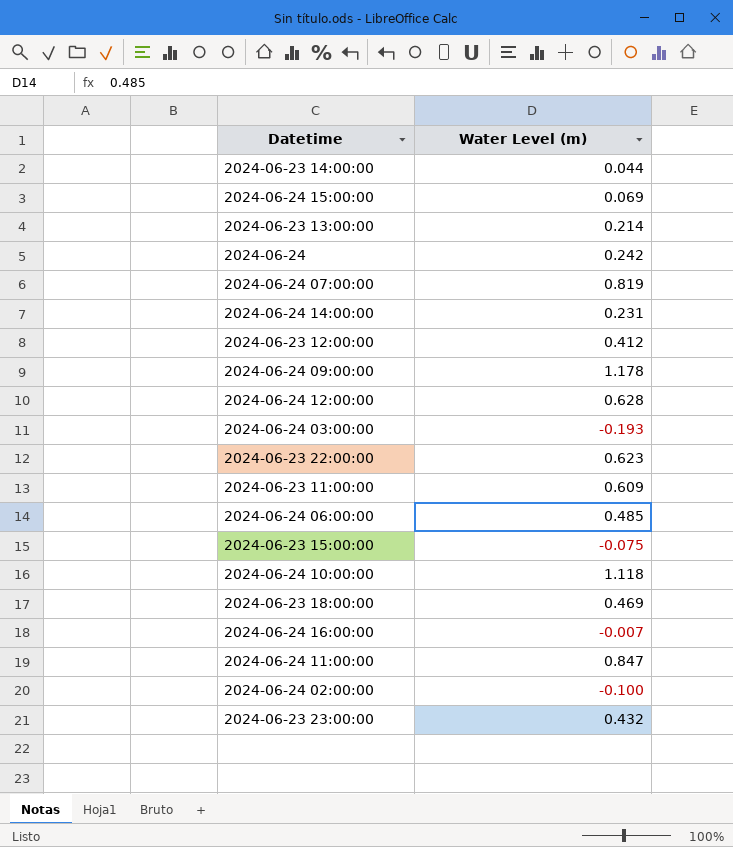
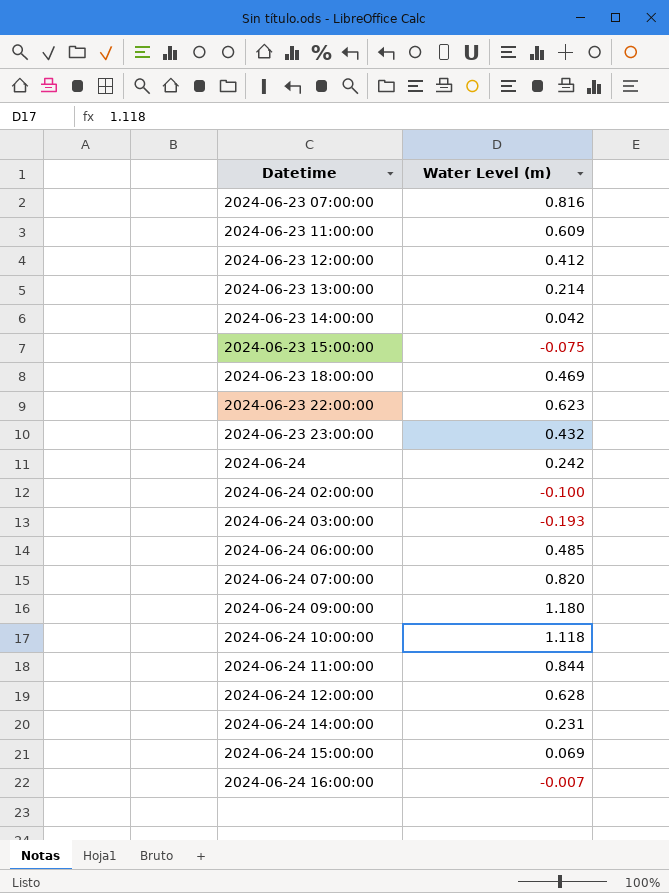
row order: none -> Datetime ascending
row 2024-06-23 07:00:00: none -> 0.816
2024-06-23 14:00:00 | Water Level (m): 0.044 -> 0.042
2024-06-24 07:00:00 | Water Level (m): 0.819 -> 0.820
2024-06-24 09:00:00 | Water Level (m): 1.178 -> 1.180
2024-06-24 11:00:00 | Water Level (m): 0.847 -> 0.844

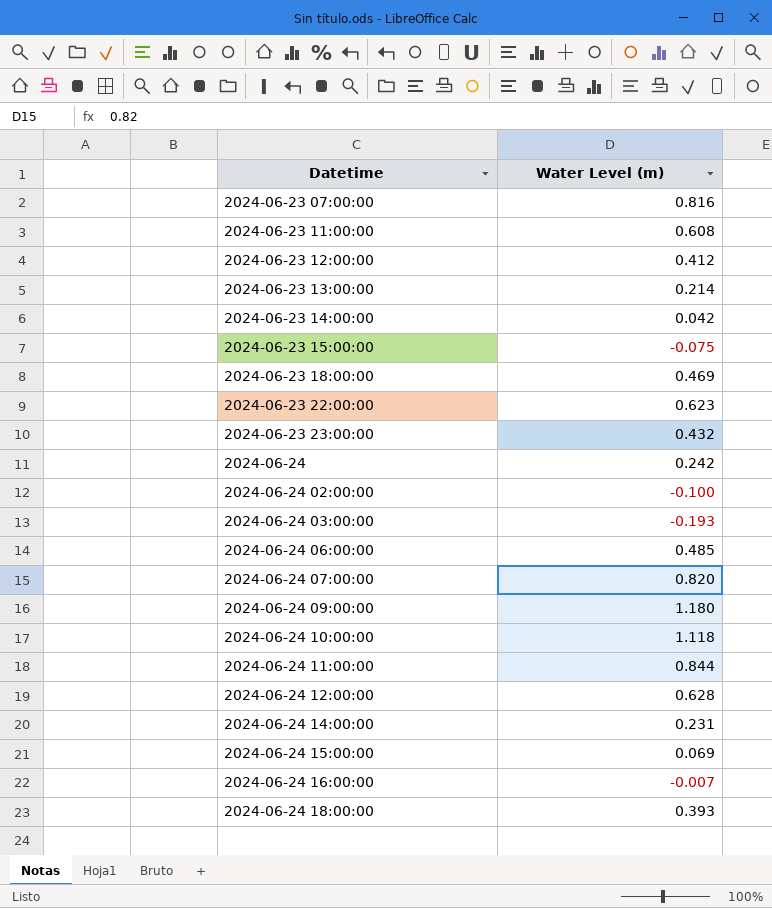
2024-06-23 11:00:00 | Water Level (m): 0.609 -> 0.608
row 2024-06-24 18:00:00: none -> 0.393

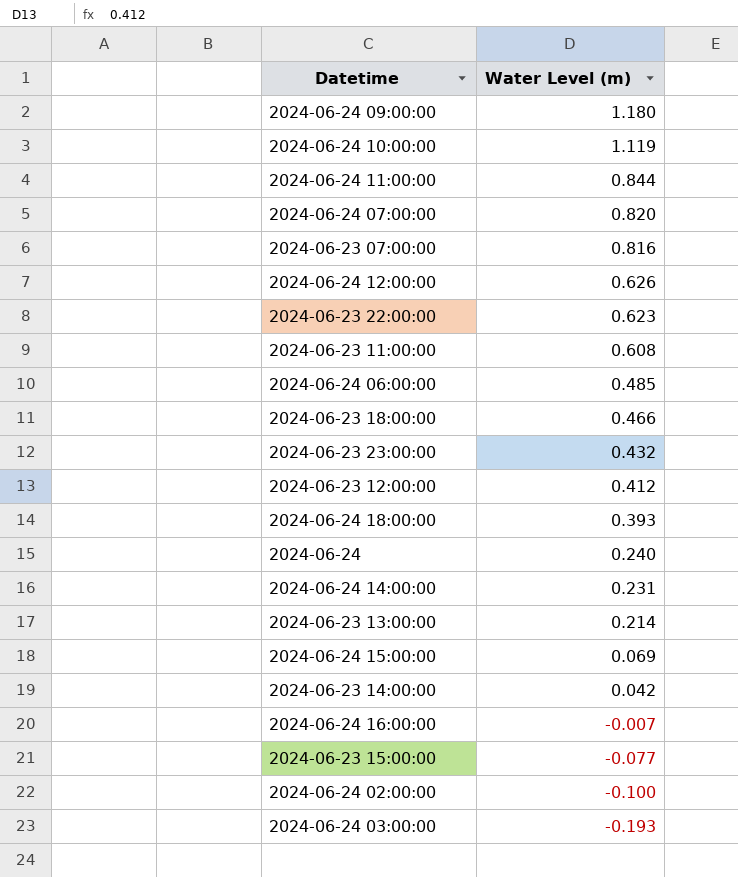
row order: Datetime ascending -> Water Level (m) descending
2024-06-24 10:00:00 | Water Level (m): 1.118 -> 1.119
2024-06-24 12:00:00 | Water Level (m): 0.628 -> 0.626
2024-06-23 18:00:00 | Water Level (m): 0.469 -> 0.466
2024-06-24 | Water Level (m): 0.242 -> 0.240
2024-06-23 15:00:00 | Water Level (m): -0.075 -> -0.077

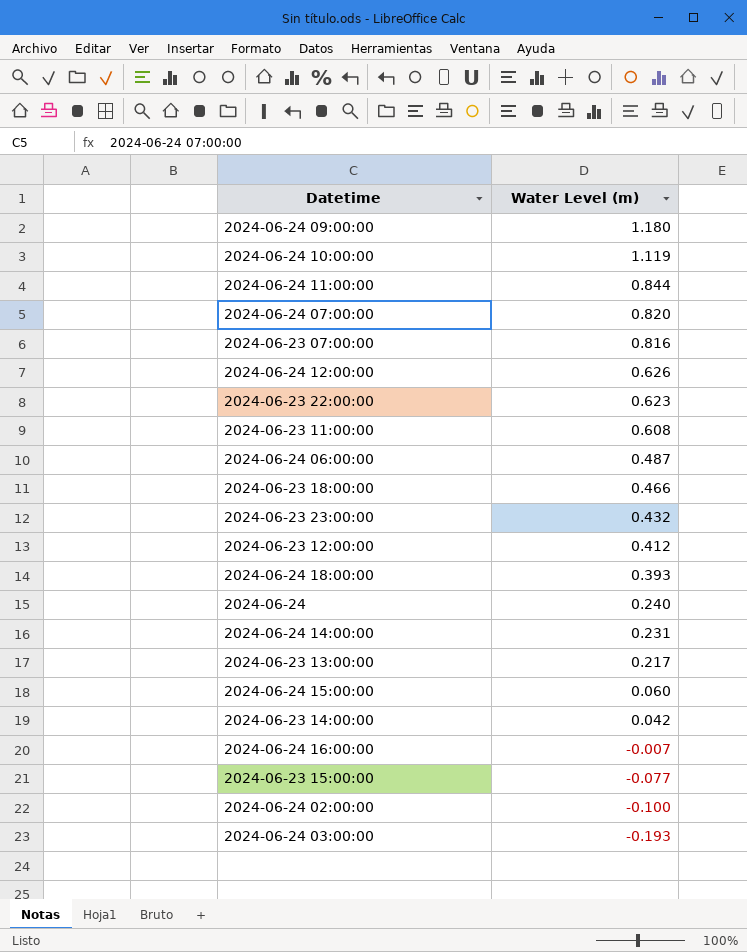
2024-06-24 06:00:00 | Water Level (m): 0.485 -> 0.487
2024-06-23 13:00:00 | Water Level (m): 0.214 -> 0.217
2024-06-24 15:00:00 | Water Level (m): 0.069 -> 0.060

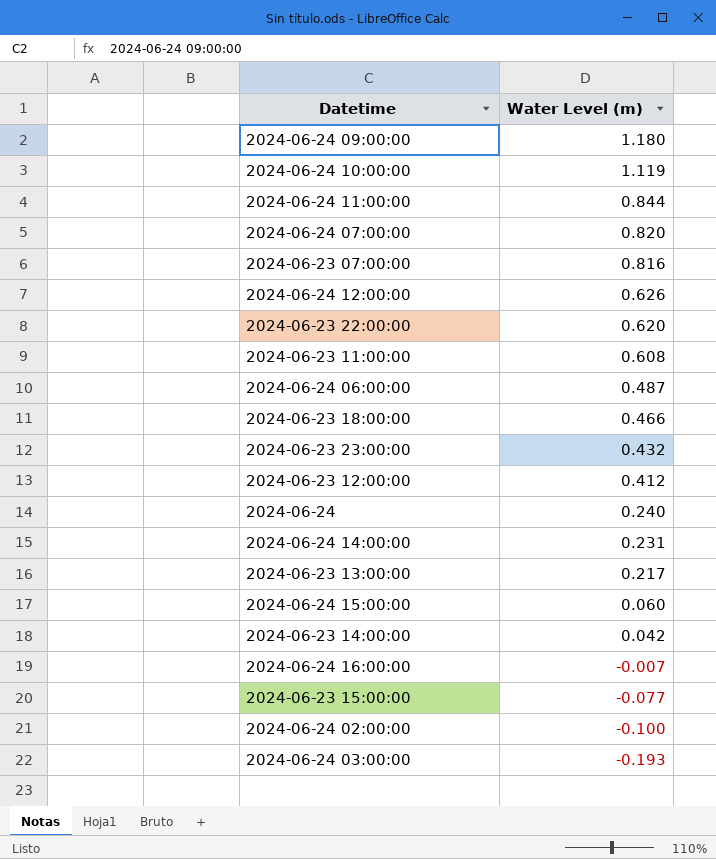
row 2024-06-24 18:00:00: 0.393 -> none
2024-06-23 22:00:00 | Water Level (m): 0.623 -> 0.620

